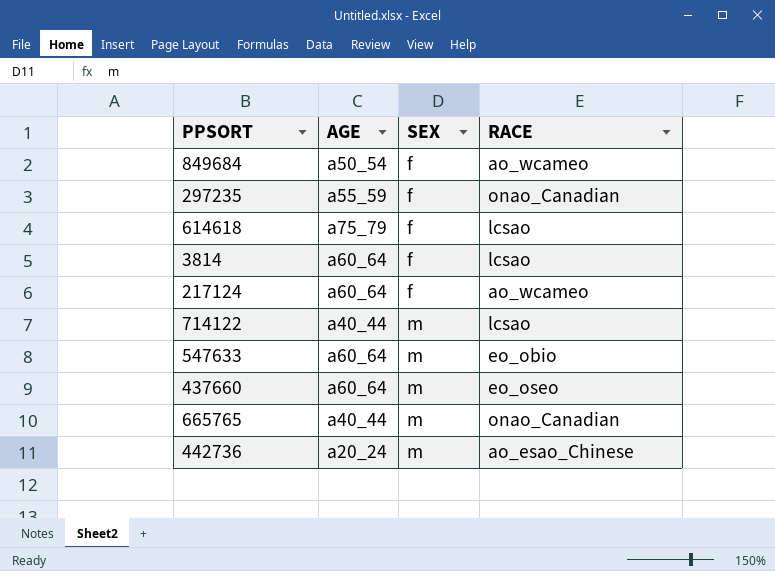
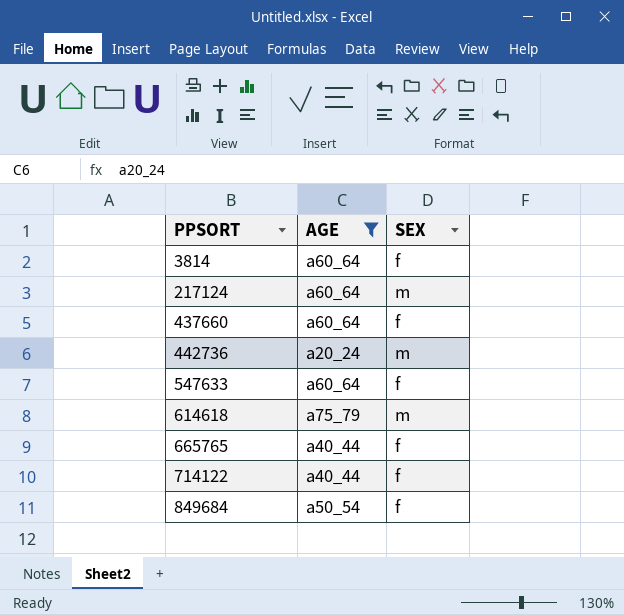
filter: none -> AGE != a55_59
row order: SEX ascending -> PPSORT ascending
column RACE | position: 4 -> none
217124 | SEX: f -> m
437660 | SEX: m -> f
547633 | SEX: m -> f
614618 | SEX: f -> m
665765 | SEX: m -> f
714122 | SEX: m -> f

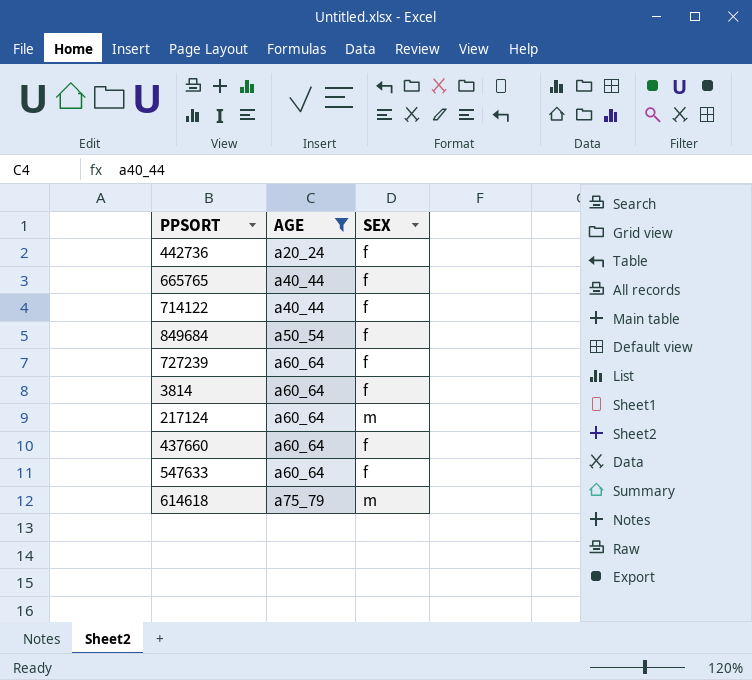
row order: PPSORT ascending -> AGE ascending
442736 | SEX: m -> f
row 727239: none -> a60_64 | f

